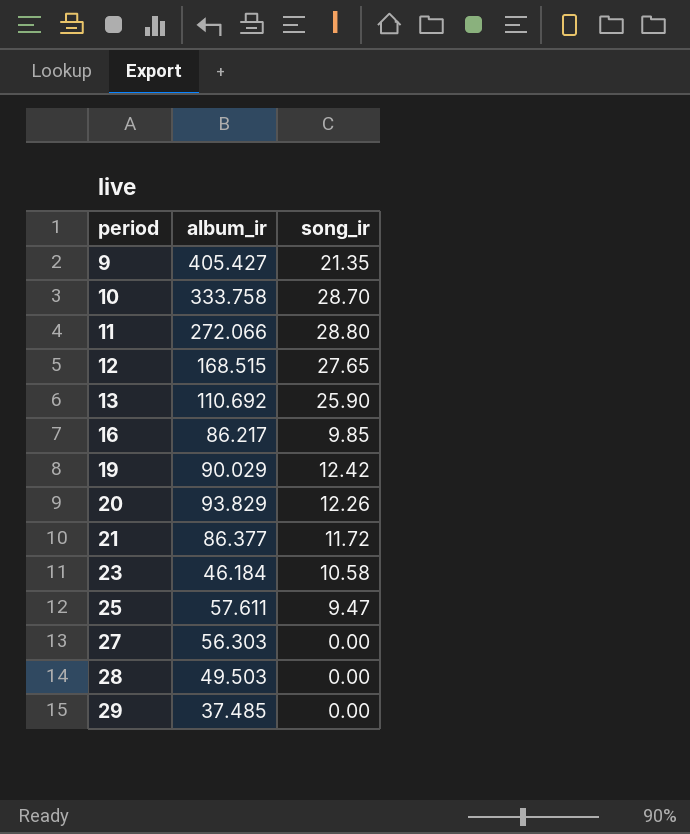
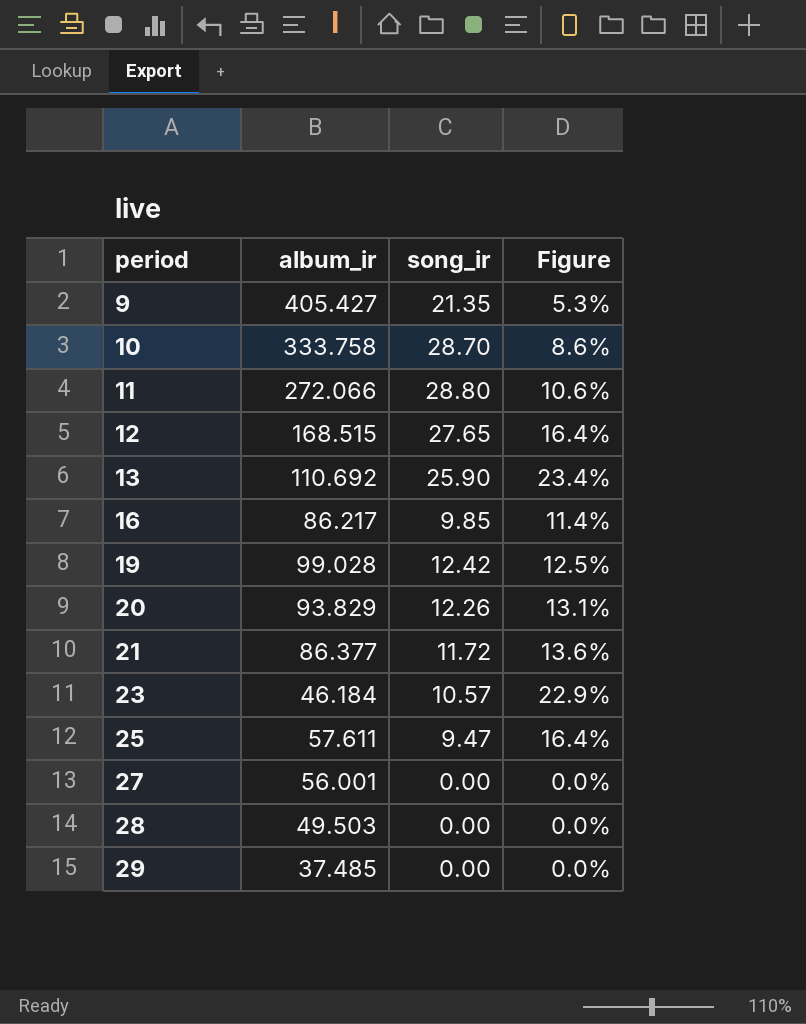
column Figure | formula: none -> [song_ir] / [album_ir]
19 | album_ir: 90.029 -> 99.028
23 | song_ir: 10.58 -> 10.57
27 | album_ir: 56.303 -> 56.001

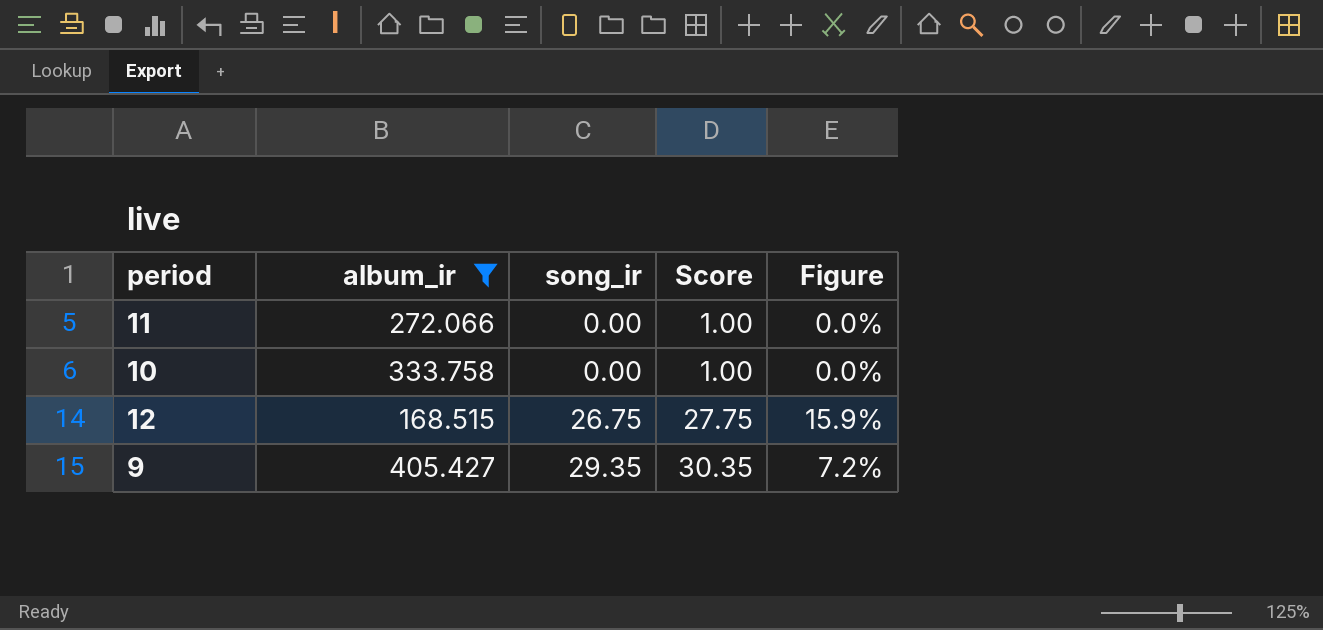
filter: none -> album_ir >= 168.515
row order: period ascending -> song_ir ascending
column Score | formula: none -> [song_ir] + 1
11 | song_ir: 28.80 -> 0.00
11 | Figure: 10.6% -> 0.0%
10 | song_ir: 28.70 -> 0.00
10 | Figure: 8.6% -> 0.0%
12 | song_ir: 27.65 -> 26.75
12 | Figure: 16.4% -> 15.9%
9 | song_ir: 21.35 -> 29.35
9 | Figure: 5.3% -> 7.2%

